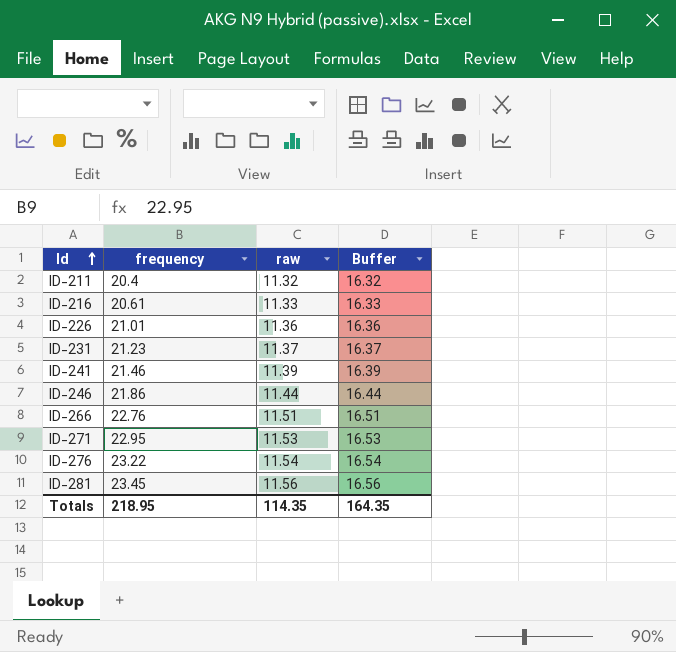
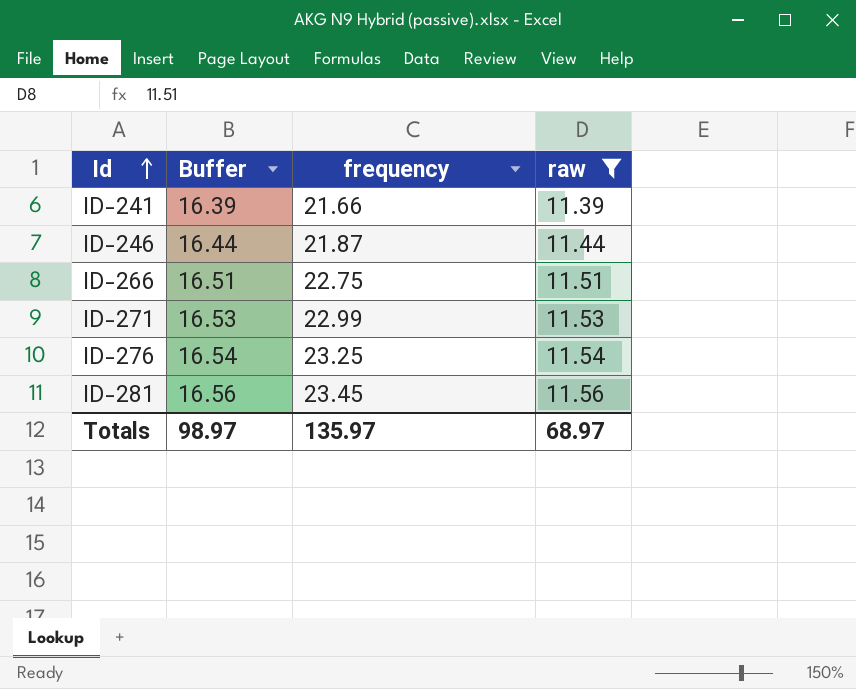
filter: none -> raw >= 11.39
column Buffer | position: 4 -> 2
ID-241 | frequency: 21.46 -> 21.66
ID-246 | frequency: 21.86 -> 21.87
ID-266 | frequency: 22.76 -> 22.75
ID-271 | frequency: 22.95 -> 22.99
ID-276 | frequency: 23.22 -> 23.25
Totals | Buffer: 164.35 -> 98.97
Totals | frequency: 218.95 -> 135.97
Totals | raw: 114.35 -> 68.97

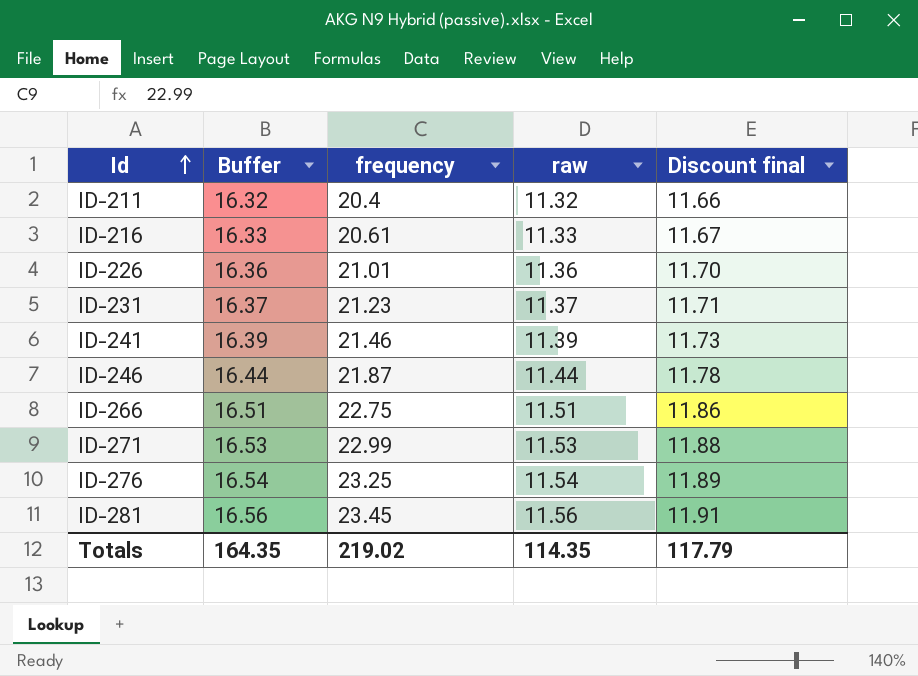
filter: raw >= 11.39 -> none
column Discount final | formula: none -> [raw] * 1.03
ID-241 | frequency: 21.66 -> 21.46
Totals | Buffer: 98.97 -> 164.35
Totals | frequency: 135.97 -> 219.02
Totals | raw: 68.97 -> 114.35

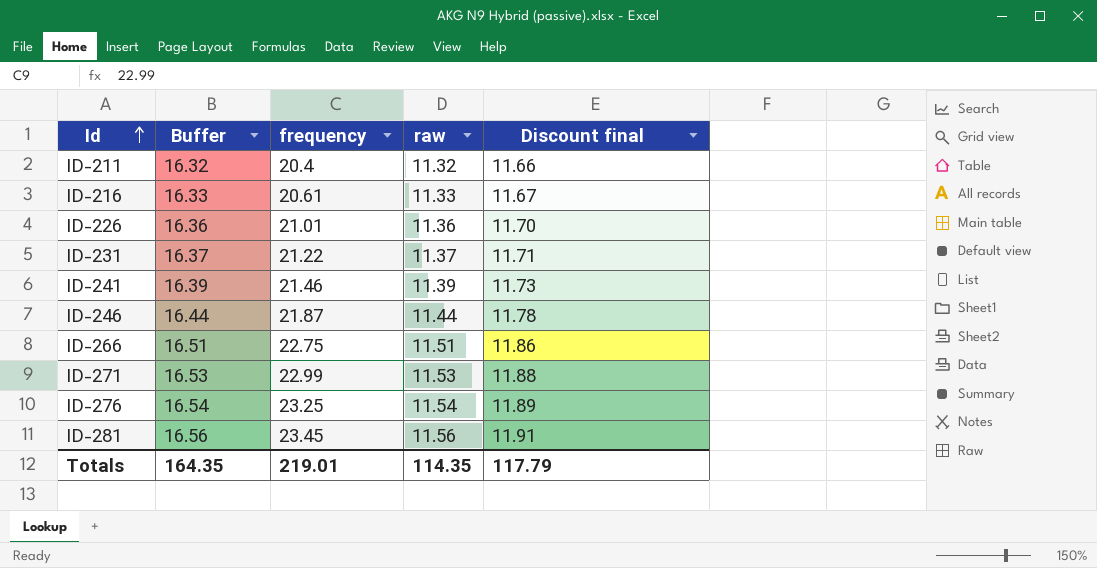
ID-231 | frequency: 21.23 -> 21.22
Totals | frequency: 219.02 -> 219.01

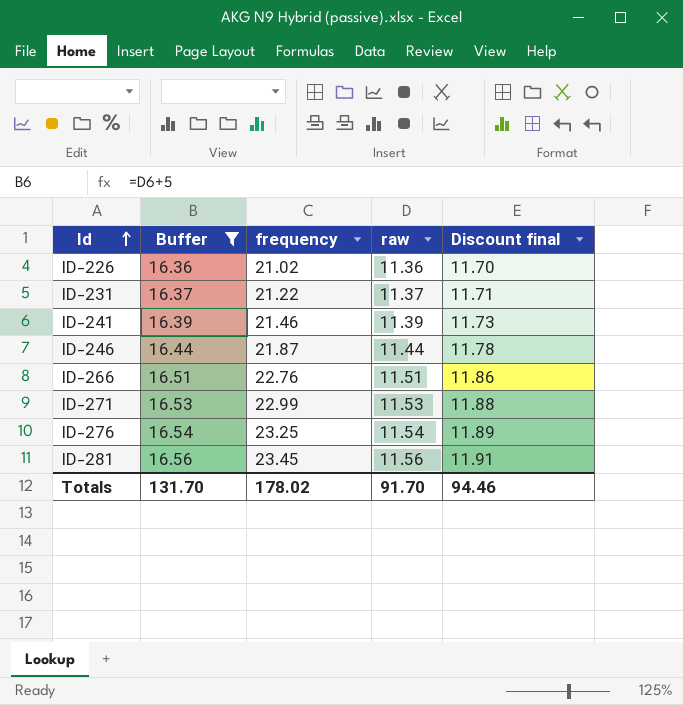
filter: none -> Buffer >= 16.36
ID-226 | frequency: 21.01 -> 21.02
ID-266 | frequency: 22.75 -> 22.76
Totals | Buffer: 164.35 -> 131.70
Totals | frequency: 219.01 -> 178.02
Totals | raw: 114.35 -> 91.70
Totals | Discount final: 117.79 -> 94.46

